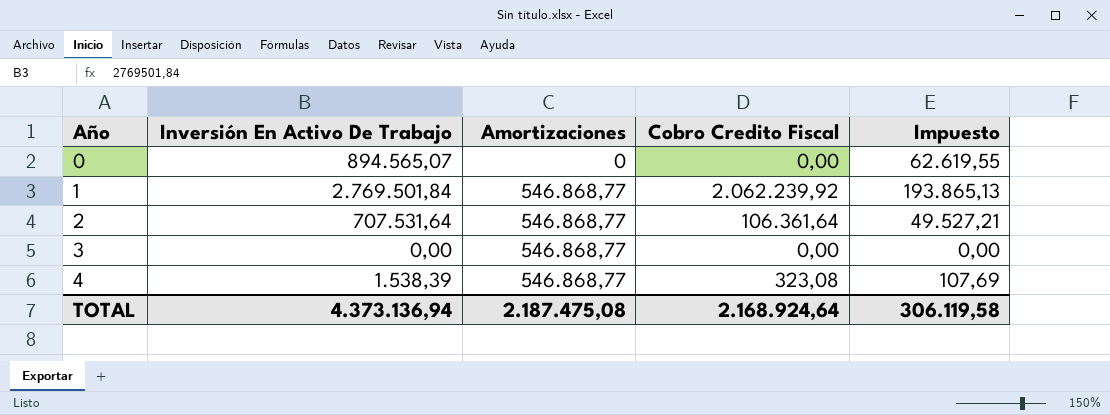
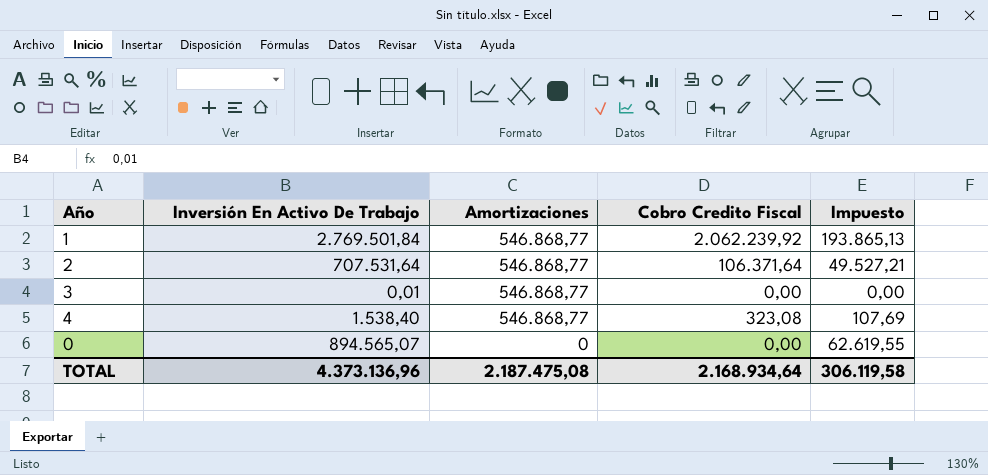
row order: Año ascending -> Amortizaciones descending
2 | Cobro Credito Fiscal: 106.361,64 -> 106.371,64
3 | Inversión En Activo De Trabajo: 0,00 -> 0,01
4 | Inversión En Activo De Trabajo: 1.538,39 -> 1.538,40
TOTAL | Inversión En Activo De Trabajo: 4.373.136,94 -> 4.373.136,96
TOTAL | Cobro Credito Fiscal: 2.168.924,64 -> 2.168.934,64

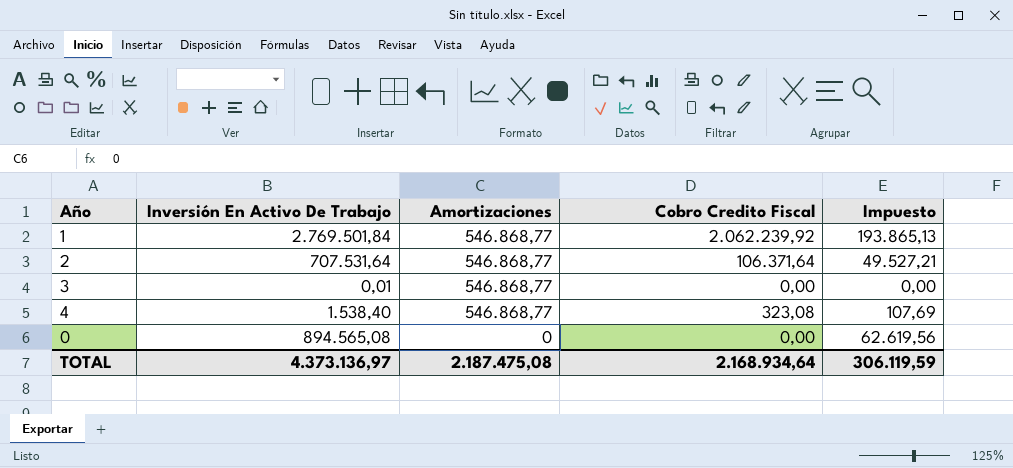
0 | Inversión En Activo De Trabajo: 894.565,07 -> 894.565,08
0 | Impuesto: 62.619,55 -> 62.619,56
TOTAL | Inversión En Activo De Trabajo: 4.373.136,96 -> 4.373.136,97
TOTAL | Impuesto: 306.119,58 -> 306.119,59

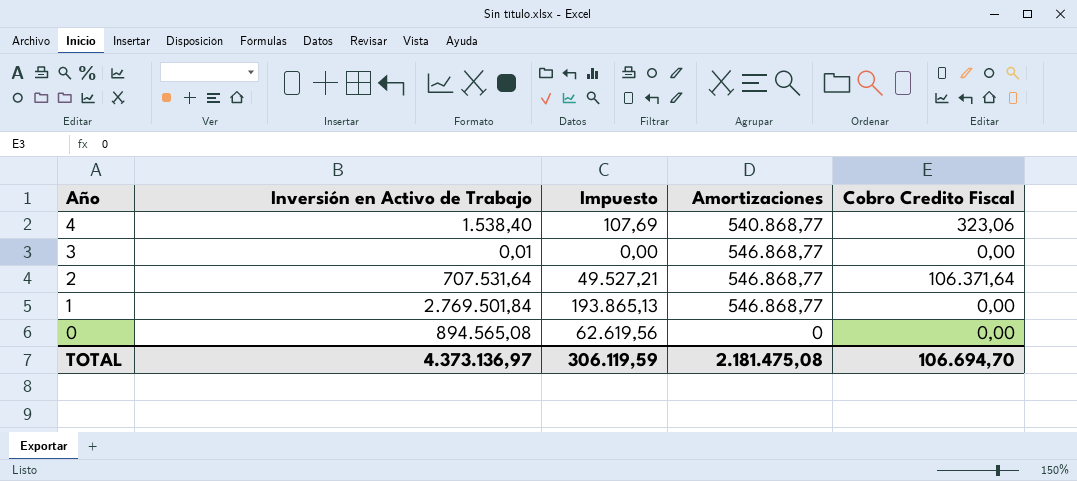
row order: Amortizaciones descending -> Año descending
column name: Inversión En Activo De Trabajo -> Inversión en Activo de Trabajo
column Impuesto | position: 5 -> 3
4 | Amortizaciones: 546.868,77 -> 540.868,77
4 | Cobro Credito Fiscal: 323,08 -> 323,06
1 | Cobro Credito Fiscal: 2.062.239,92 -> 0,00
TOTAL | Amortizaciones: 2.187.475,08 -> 2.181.475,08
TOTAL | Cobro Credito Fiscal: 2.168.934,64 -> 106.694,70

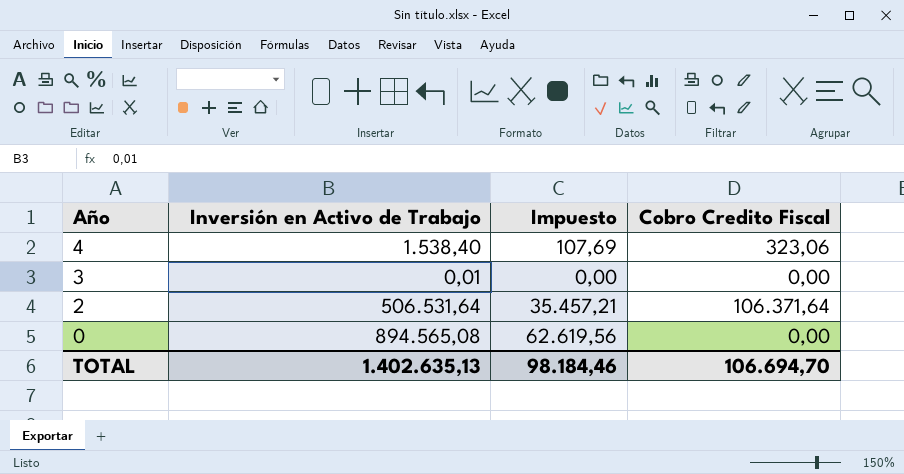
column Amortizaciones | position: 4 -> none
row 1: 2.769.501,84 | 193.865,13 | 546.868,77 | 0,00 -> none
2 | Inversión en Activo de Trabajo: 707.531,64 -> 506.531,64
2 | Impuesto: 49.527,21 -> 35.457,21
TOTAL | Inversión en Activo de Trabajo: 4.373.136,97 -> 1.402.635,13
TOTAL | Impuesto: 306.119,59 -> 98.184,46

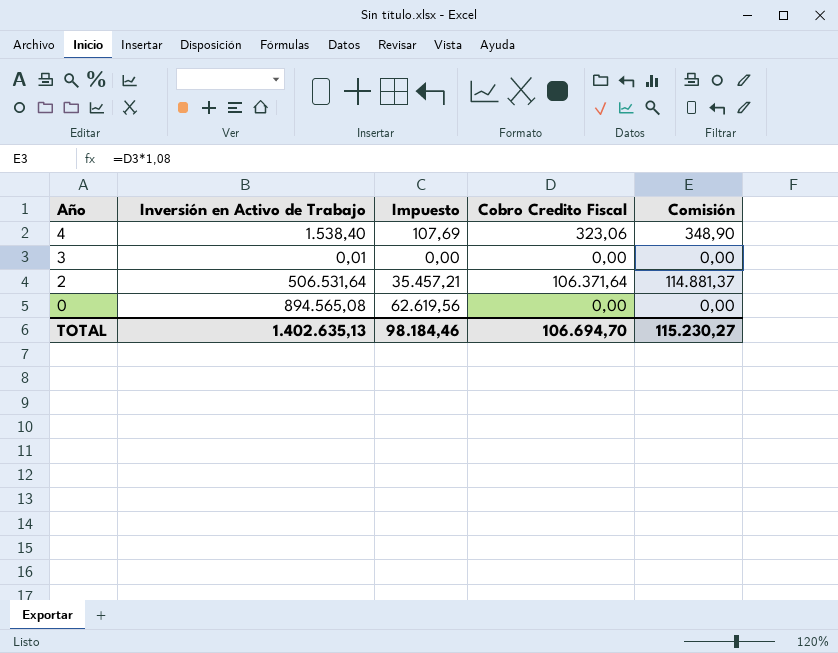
column Comisión | formula: none -> [Cobro Credito Fiscal] * 1,08

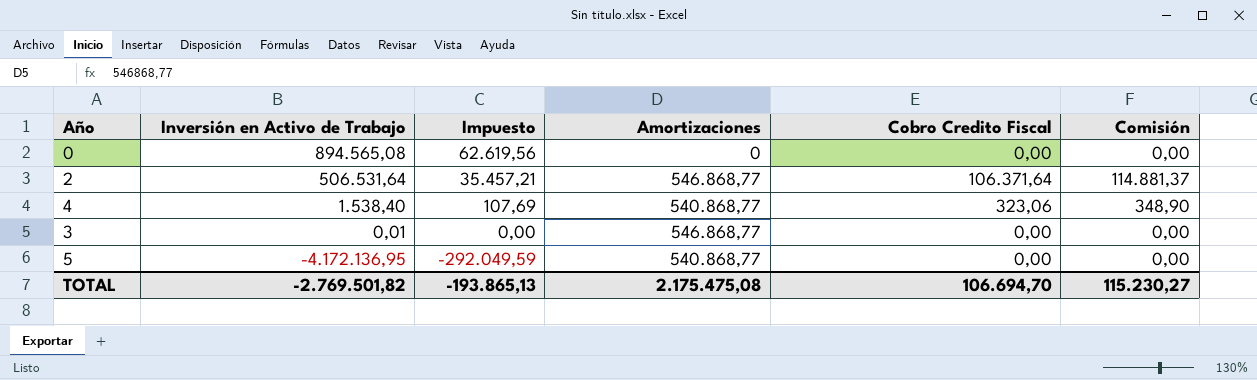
row order: Año descending -> Inversión en Activo de Trabajo descending
column Amortizaciones | position: none -> 4
row 5: none -> -4.172.136,95 | -292.049,59 | 540.868,77 | 0,00 | 0,00
TOTAL | Inversión en Activo de Trabajo: 1.402.635,13 -> -2.769.501,82
TOTAL | Impuesto: 98.184,46 -> -193.865,13

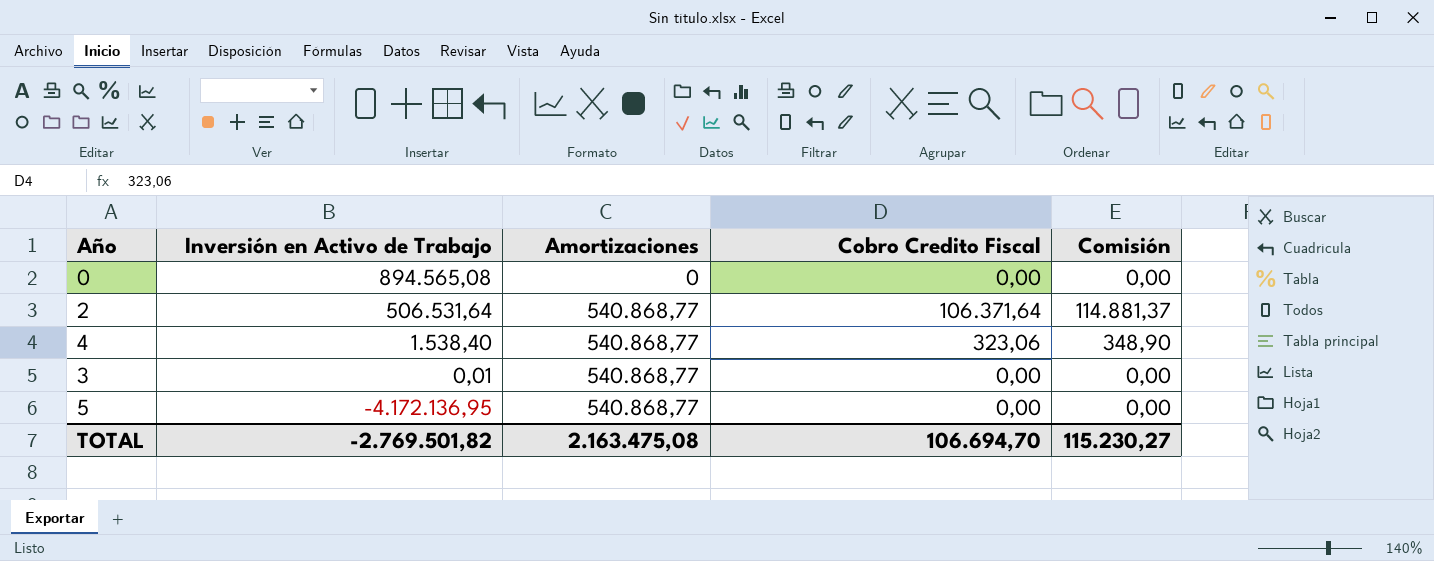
column Impuesto | formula: [Inversión en Activo de Trabajo] * 0,07 -> none
2 | Amortizaciones: 546.868,77 -> 540.868,77
3 | Amortizaciones: 546.868,77 -> 540.868,77
TOTAL | Amortizaciones: 2.175.475,08 -> 2.163.475,08

